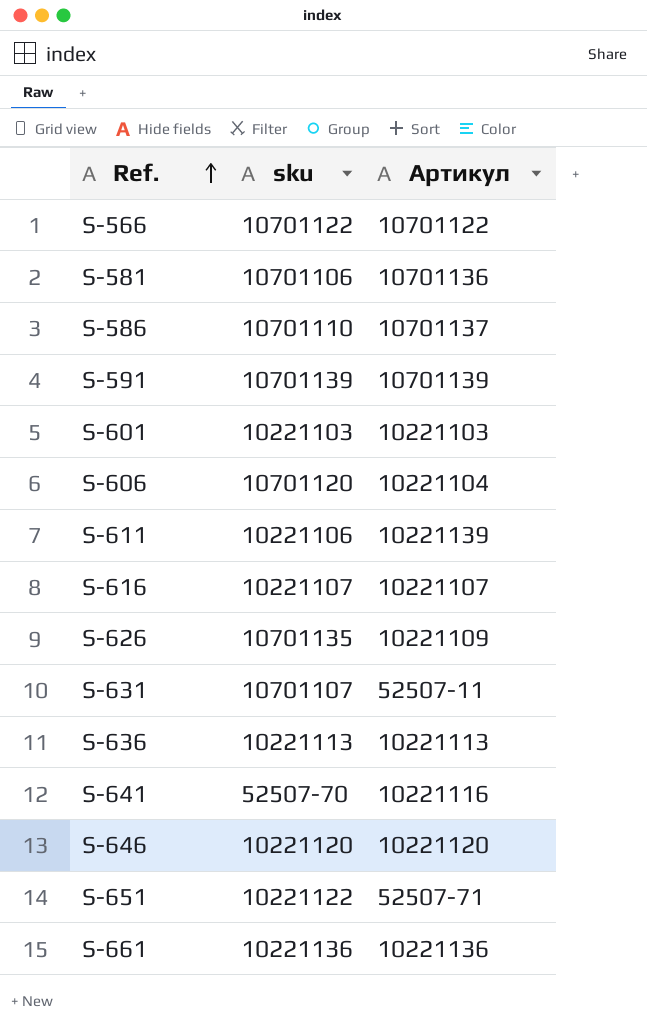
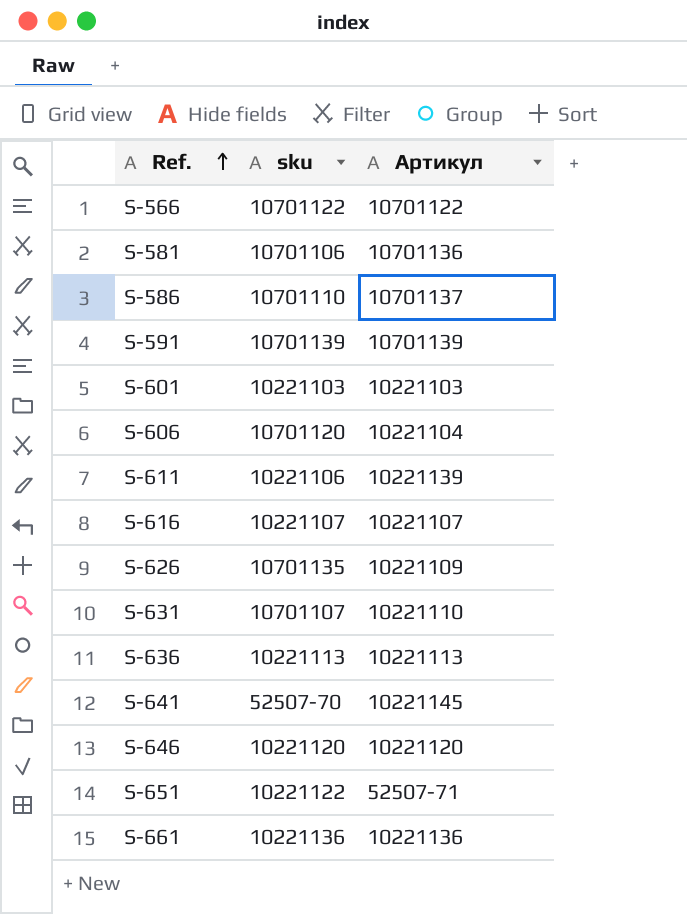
S-631 | Артикул: 52507-11 -> 10221110
S-641 | Артикул: 10221116 -> 10221145

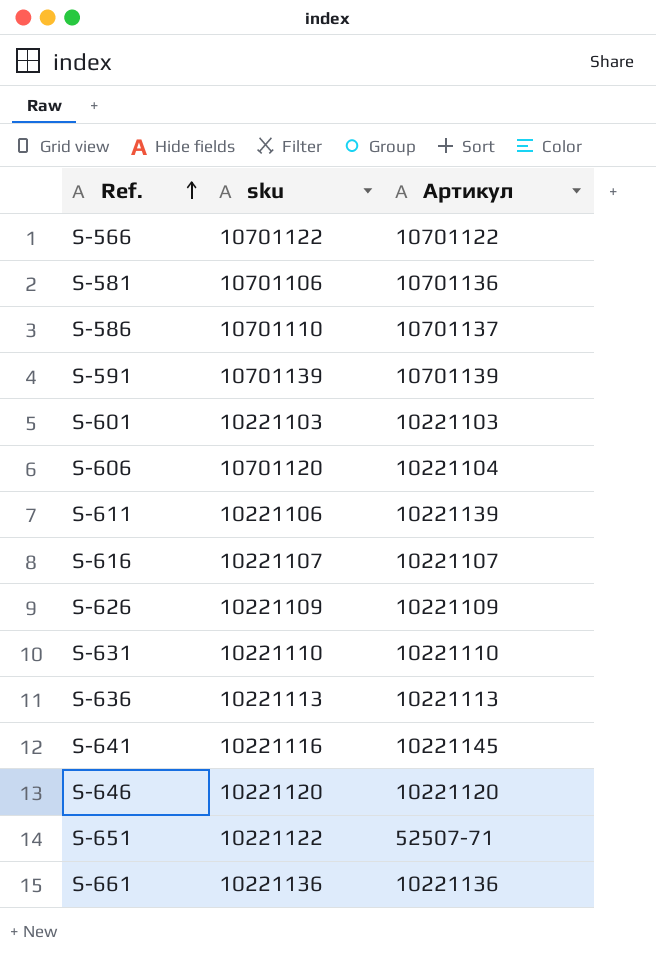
S-626 | sku: 10701135 -> 10221109
S-631 | sku: 10701107 -> 10221110
S-641 | sku: 52507-70 -> 10221116

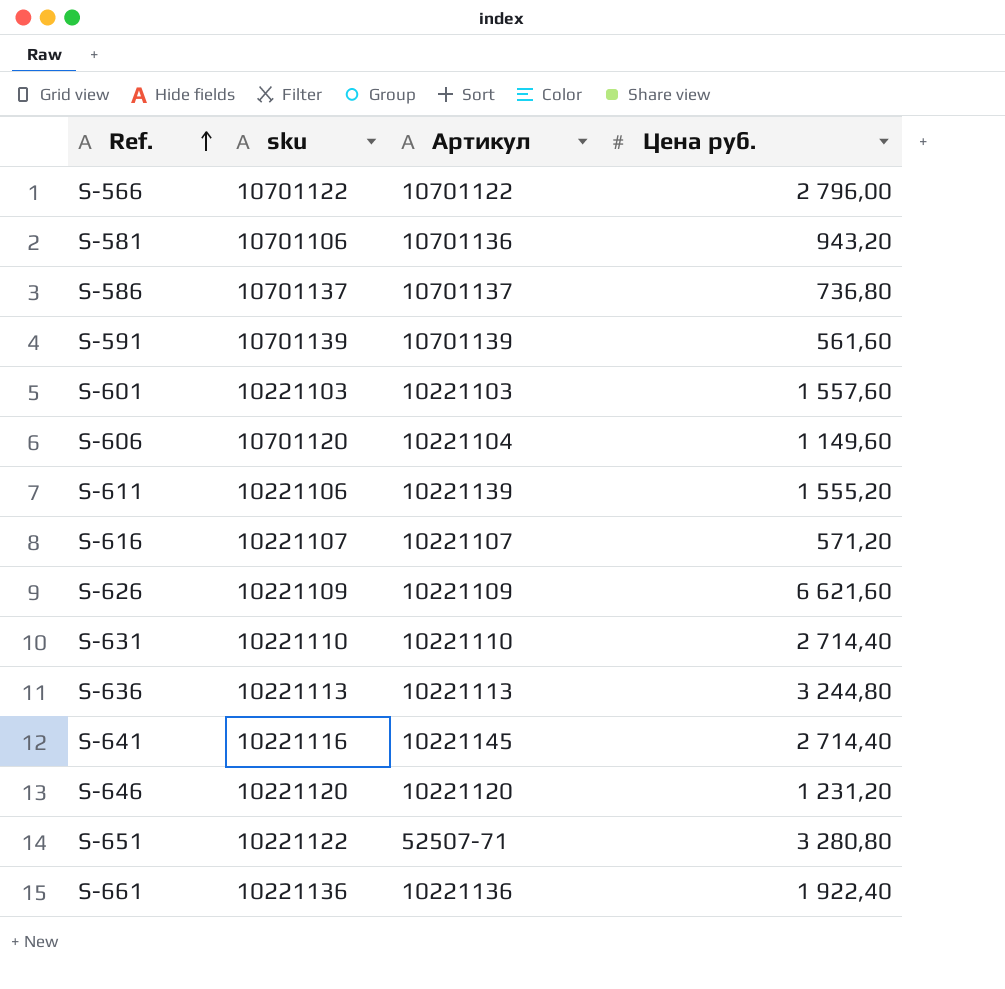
column Цена руб. | position: none -> 4
S-586 | sku: 10701110 -> 10701137

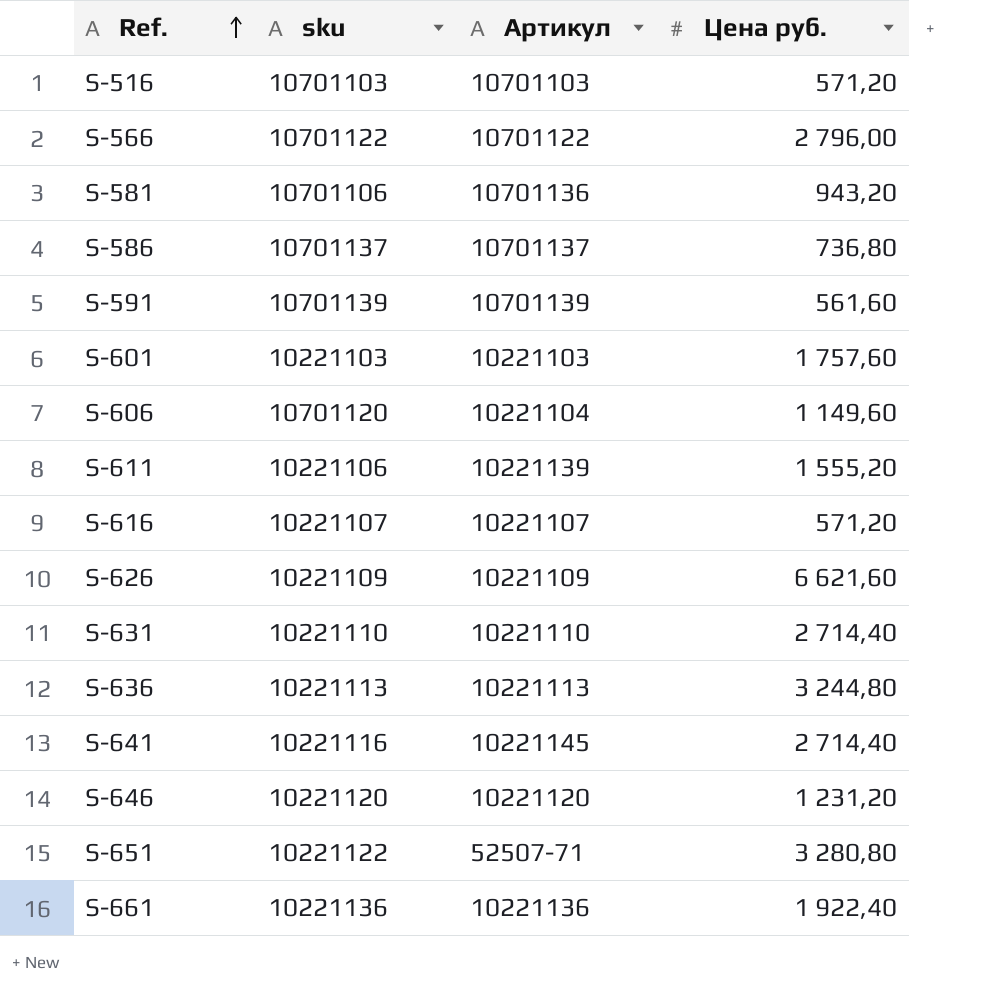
row S-516: none -> 10701103 | 10701103 | 571,20
S-601 | Цена руб.: 1 557,60 -> 1 757,60

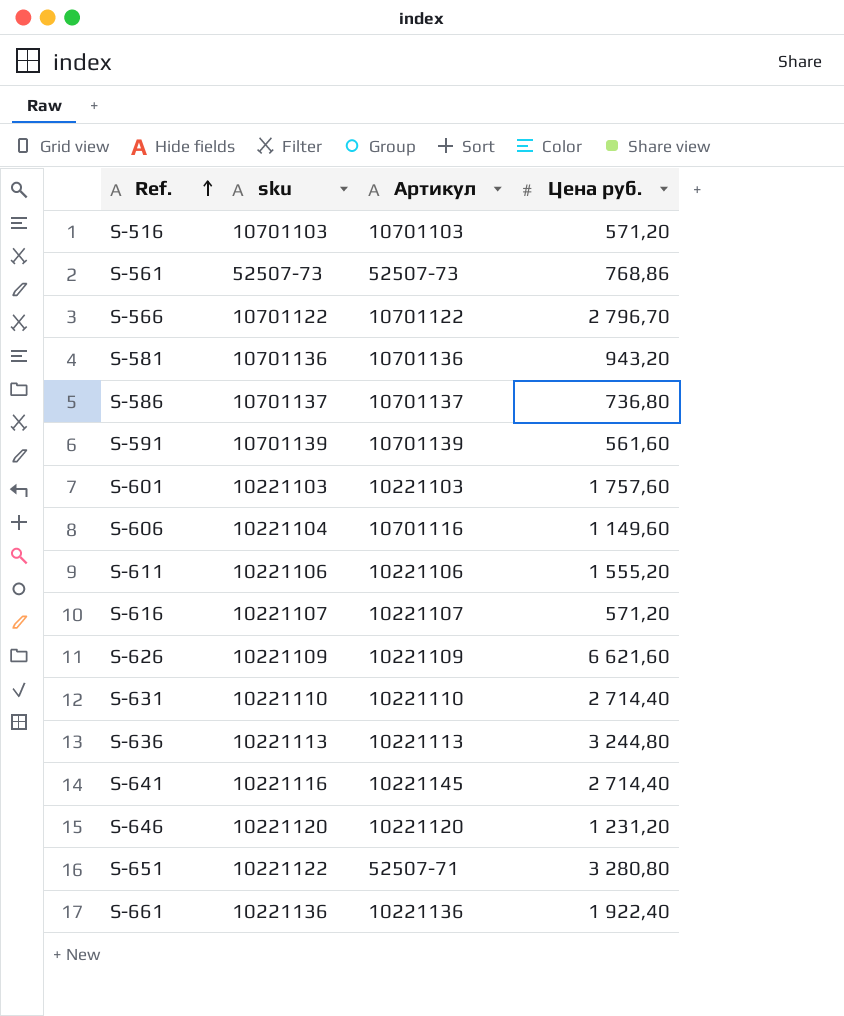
row S-561: none -> 52507-73 | 52507-73 | 768,86
S-566 | Цена руб.: 2 796,00 -> 2 796,70
S-581 | sku: 10701106 -> 10701136
S-606 | sku: 10701120 -> 10221104
S-606 | Артикул: 10221104 -> 10701116
S-611 | Артикул: 10221139 -> 10221106

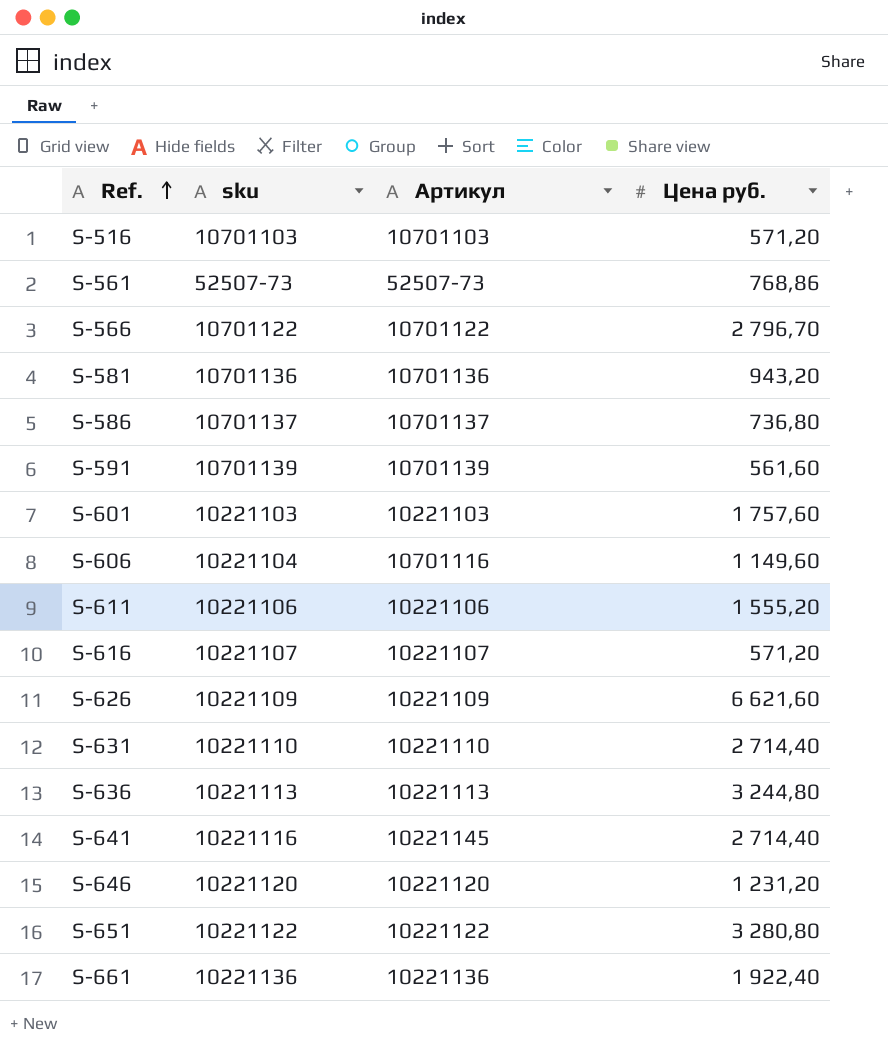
S-651 | Артикул: 52507-71 -> 10221122

